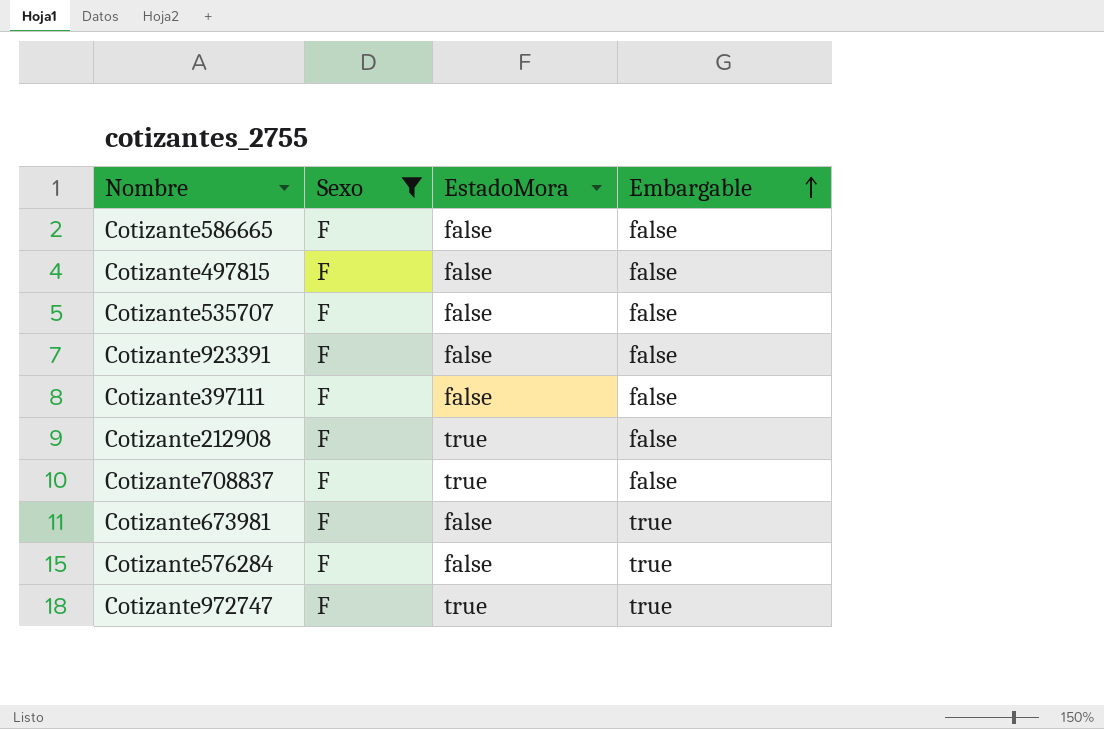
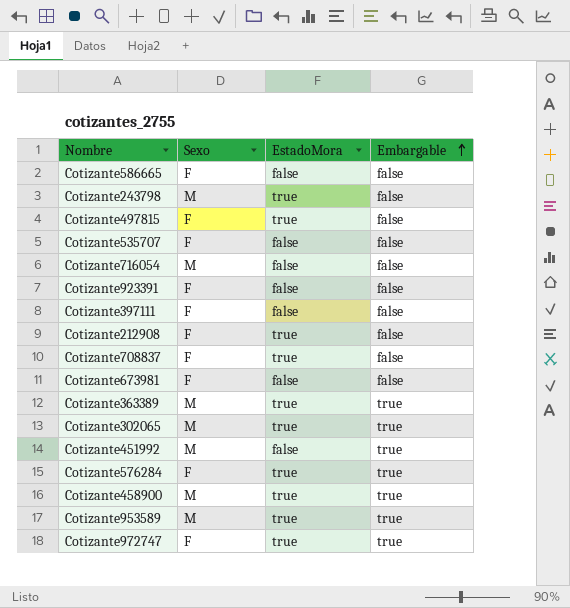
filter: Sexo = F -> none
Cotizante497815 | EstadoMora: false -> true
Cotizante673981 | Embargable: true -> false
Cotizante576284 | EstadoMora: false -> true

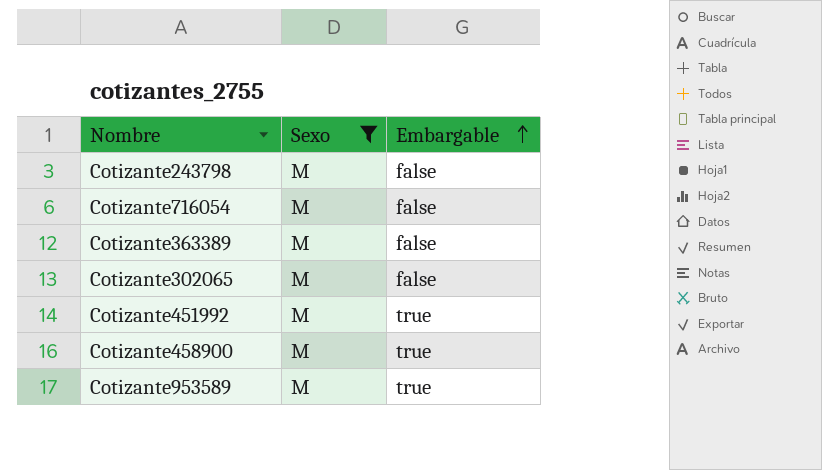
filter: none -> Sexo = M
column EstadoMora | position: 3 -> none
Cotizante363389 | Embargable: true -> false
Cotizante302065 | Embargable: true -> false

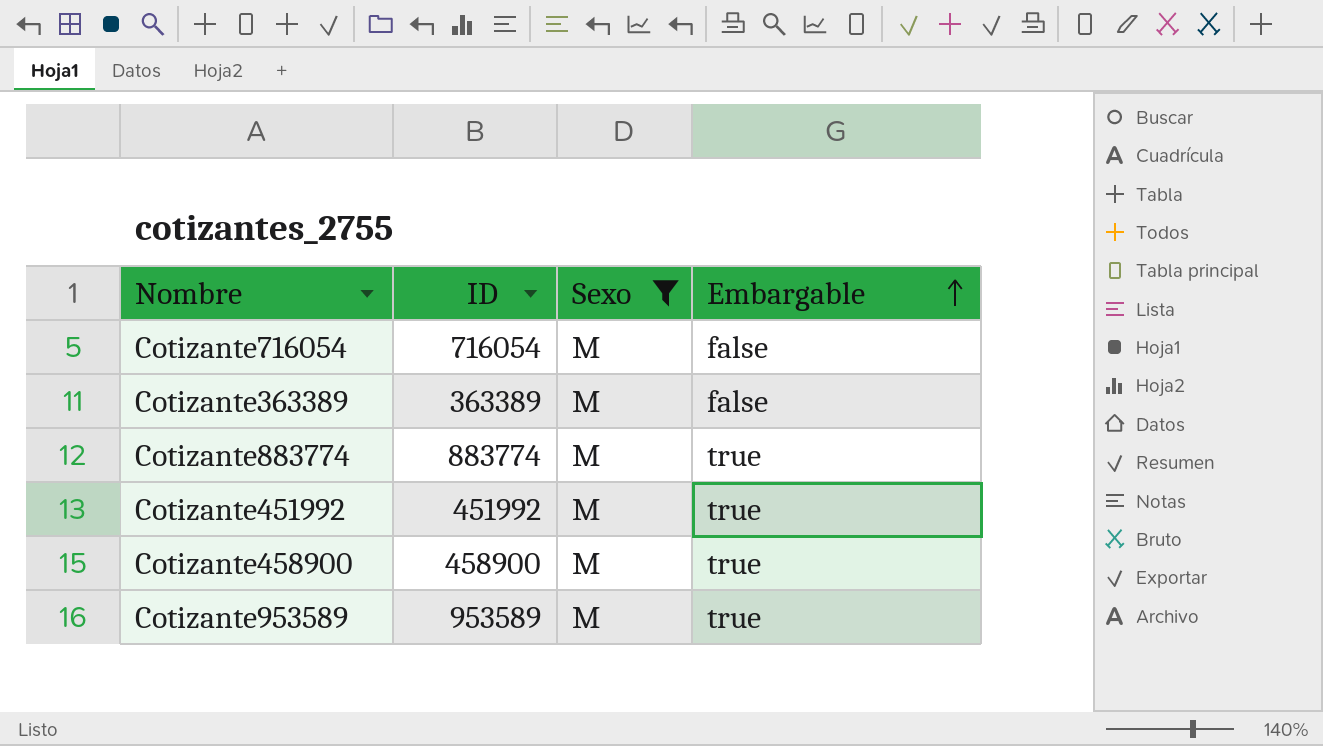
column ID | position: none -> 2
row Cotizante243798: M | false -> none
row Cotizante302065: M | false -> none
row Cotizante883774: none -> 883774 | M | true

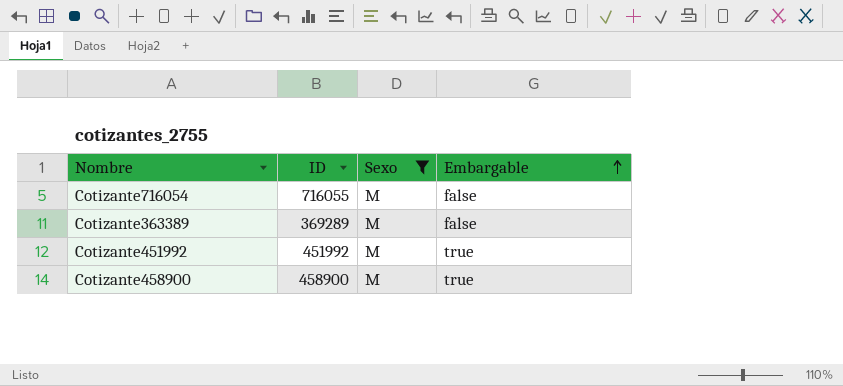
row Cotizante883774: 883774 | M | true -> none
row Cotizante953589: 953589 | M | true -> none
Cotizante716054 | ID: 716054 -> 716055
Cotizante363389 | ID: 363389 -> 369289

